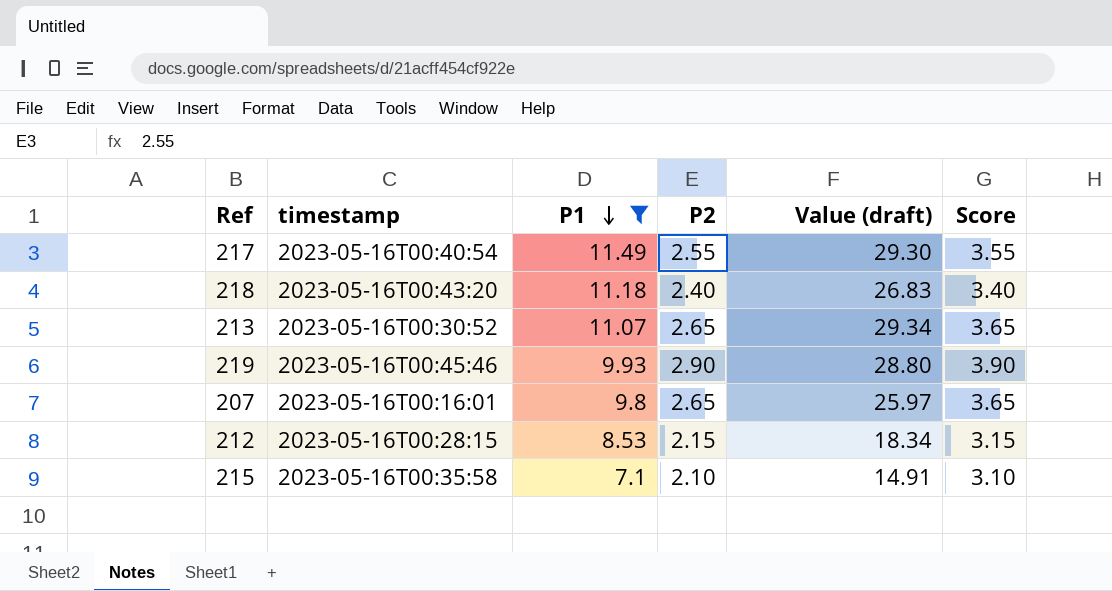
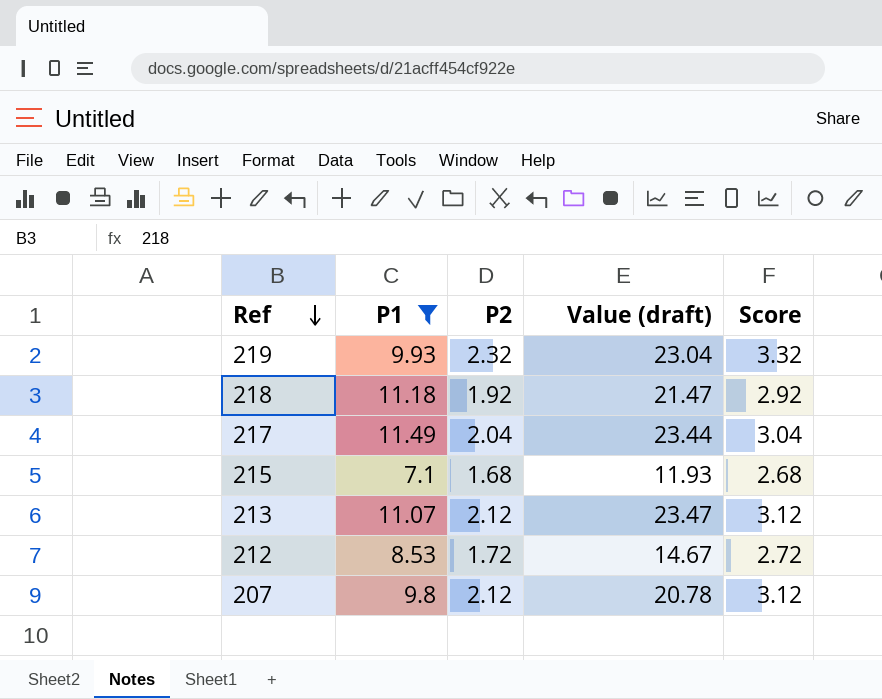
row order: P1 descending -> Ref descending
column timestamp | position: 2 -> none
219 | P2: 2.90 -> 2.32
219 | Value (draft): 28.80 -> 23.04
219 | Score: 3.90 -> 3.32
218 | P2: 2.40 -> 1.92
218 | Value (draft): 26.83 -> 21.47
218 | Score: 3.40 -> 2.92
217 | P2: 2.55 -> 2.04
217 | Value (draft): 29.30 -> 23.44
217 | Score: 3.55 -> 3.04
215 | P2: 2.10 -> 1.68
215 | Value (draft): 14.91 -> 11.93
215 | Score: 3.10 -> 2.68
213 | P2: 2.65 -> 2.12
213 | Value (draft): 29.34 -> 23.47
213 | Score: 3.65 -> 3.12
212 | P2: 2.15 -> 1.72
212 | Value (draft): 18.34 -> 14.67
212 | Score: 3.15 -> 2.72
207 | P2: 2.65 -> 2.12
207 | Value (draft): 25.97 -> 20.78
207 | Score: 3.65 -> 3.12

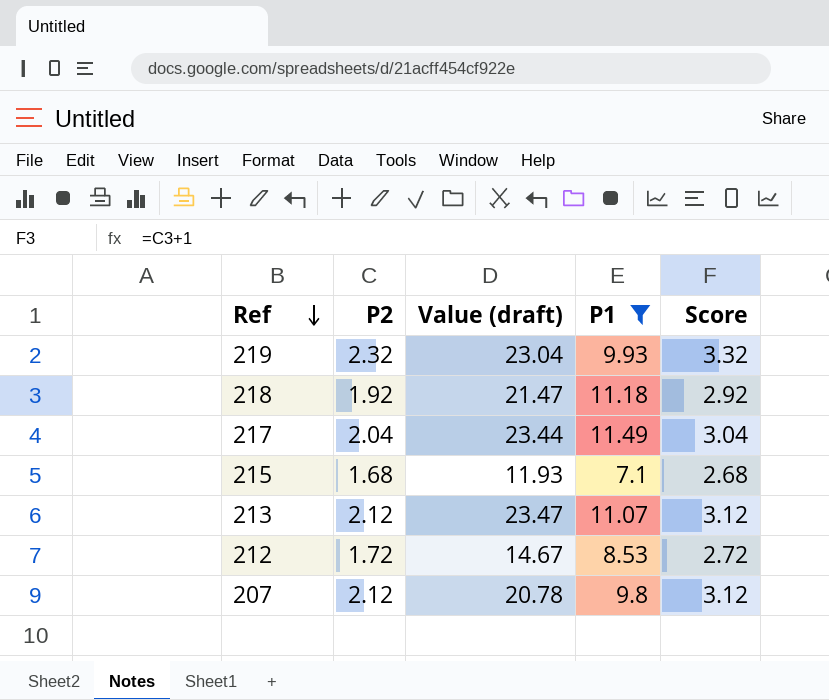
column P1 | position: 2 -> 4

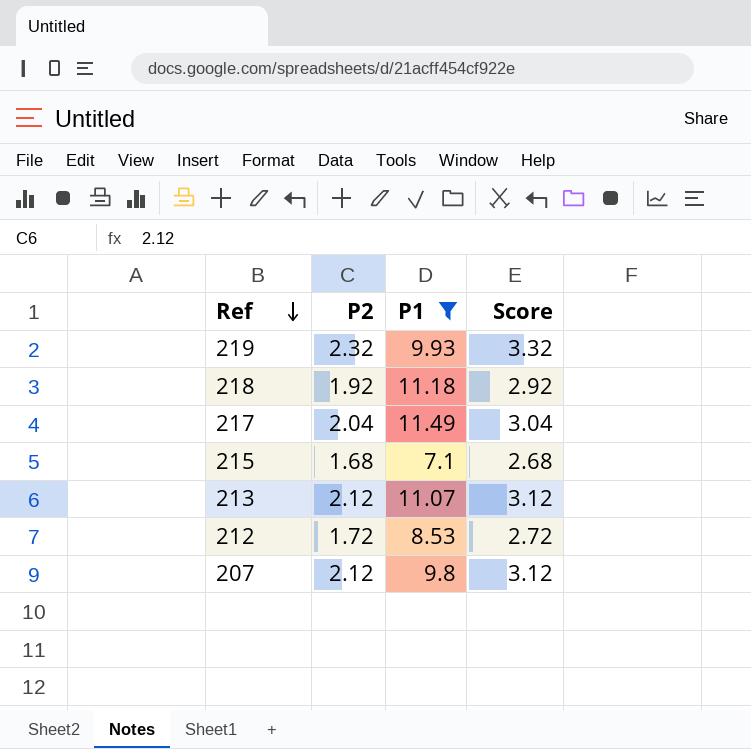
column Value (draft) | formula: [P2] * [P1] -> none

